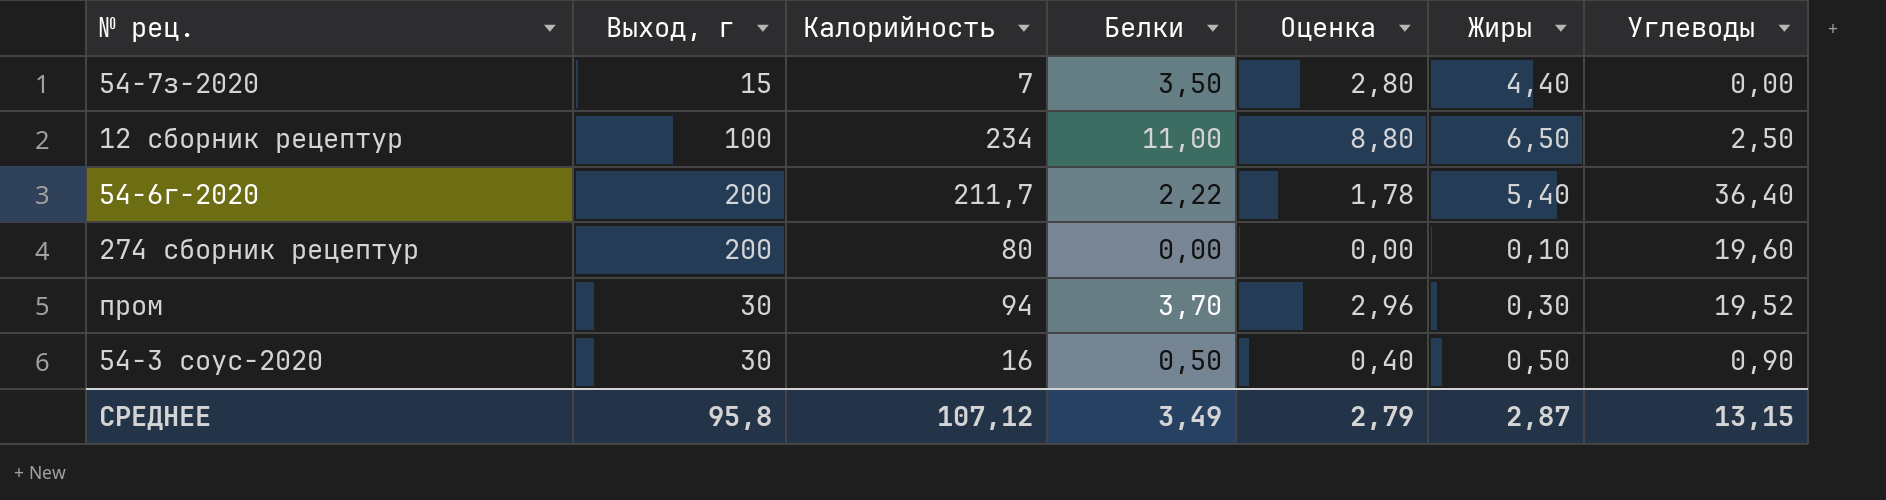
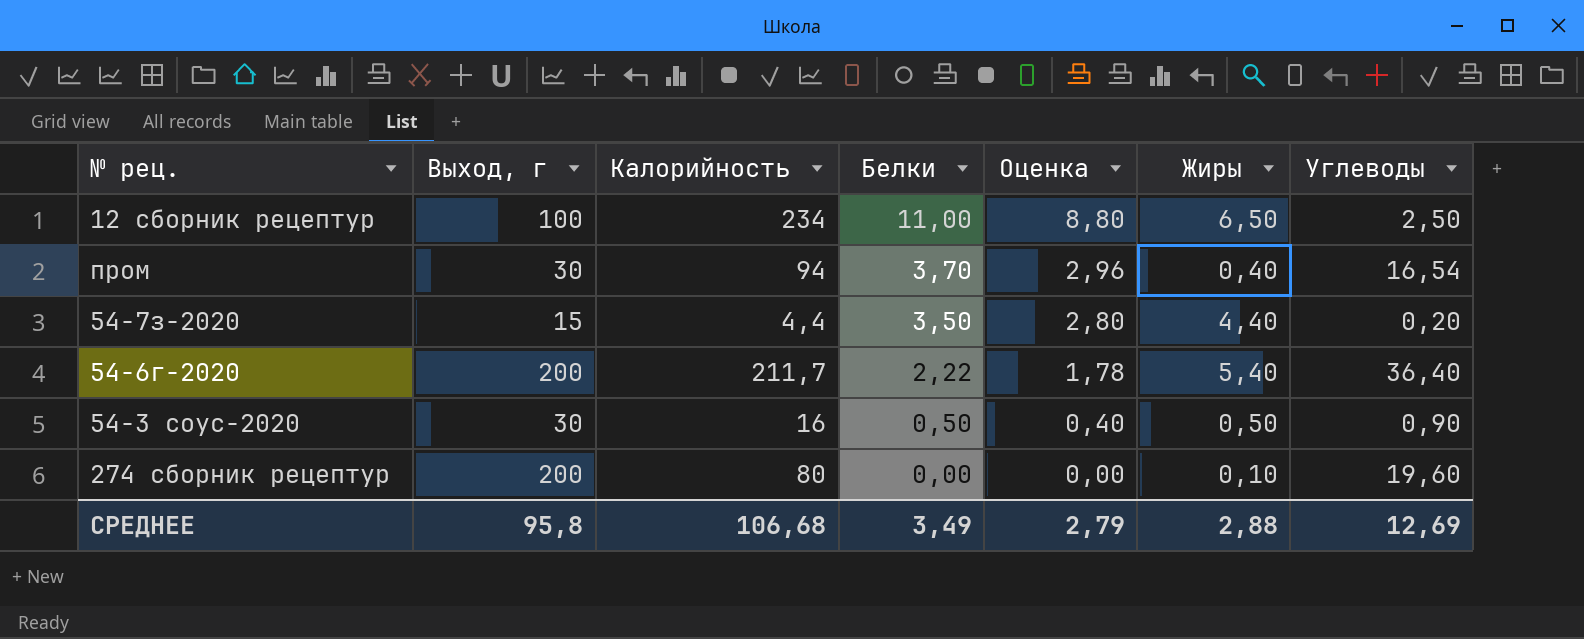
row order: none -> Белки descending
пром | Жиры: 0,30 -> 0,40
пром | Углеводы: 19,52 -> 16,54
54-7з-2020 | Калорийность: 7 -> 4,4
54-7з-2020 | Углеводы: 0,00 -> 0,20
СРЕДНЕЕ | Калорийность: 107,12 -> 106,68
СРЕДНЕЕ | Жиры: 2,87 -> 2,88
СРЕДНЕЕ | Углеводы: 13,15 -> 12,69

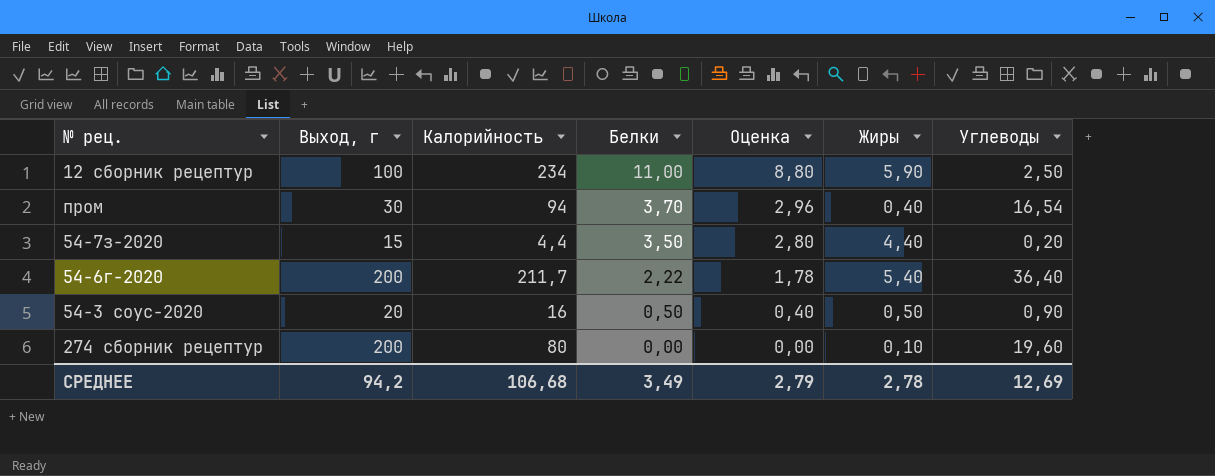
12 сборник рецептур | Жиры: 6,50 -> 5,90
54-3 соус-2020 | Выход, г: 30 -> 20
СРЕДНЕЕ | Выход, г: 95,8 -> 94,2
СРЕДНЕЕ | Жиры: 2,88 -> 2,78

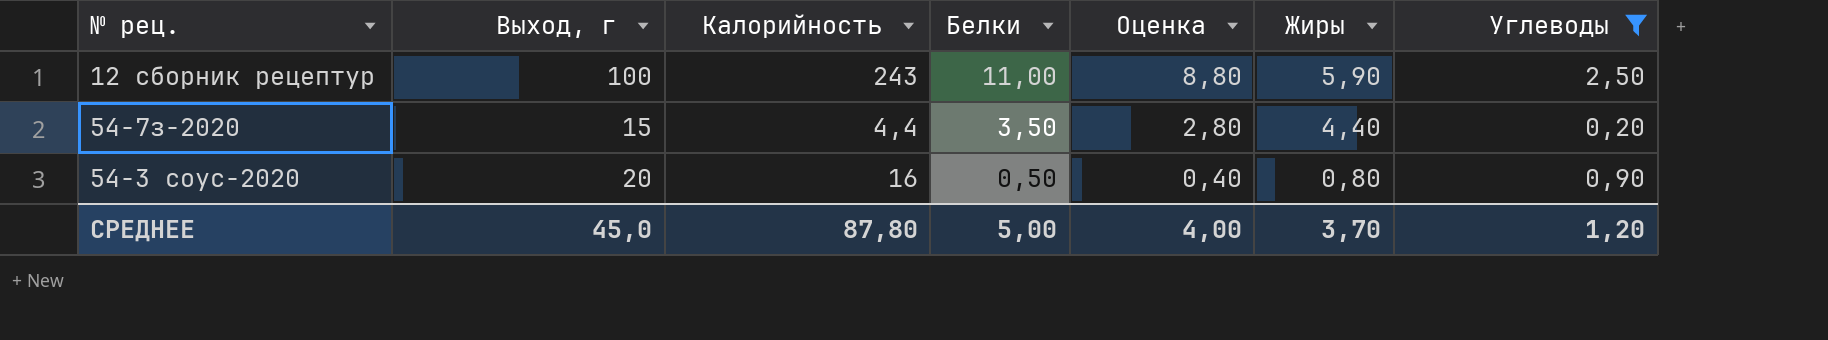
filter: none -> Углеводы <= 2,50
12 сборник рецептур | Калорийность: 234 -> 243
54-3 соус-2020 | Жиры: 0,50 -> 0,80
СРЕДНЕЕ | Выход, г: 94,2 -> 45,0
СРЕДНЕЕ | Калорийность: 106,68 -> 87,80
СРЕДНЕЕ | Белки: 3,49 -> 5,00
СРЕДНЕЕ | Оценка: 2,79 -> 4,00
СРЕДНЕЕ | Жиры: 2,78 -> 3,70
СРЕДНЕЕ | Углеводы: 12,69 -> 1,20

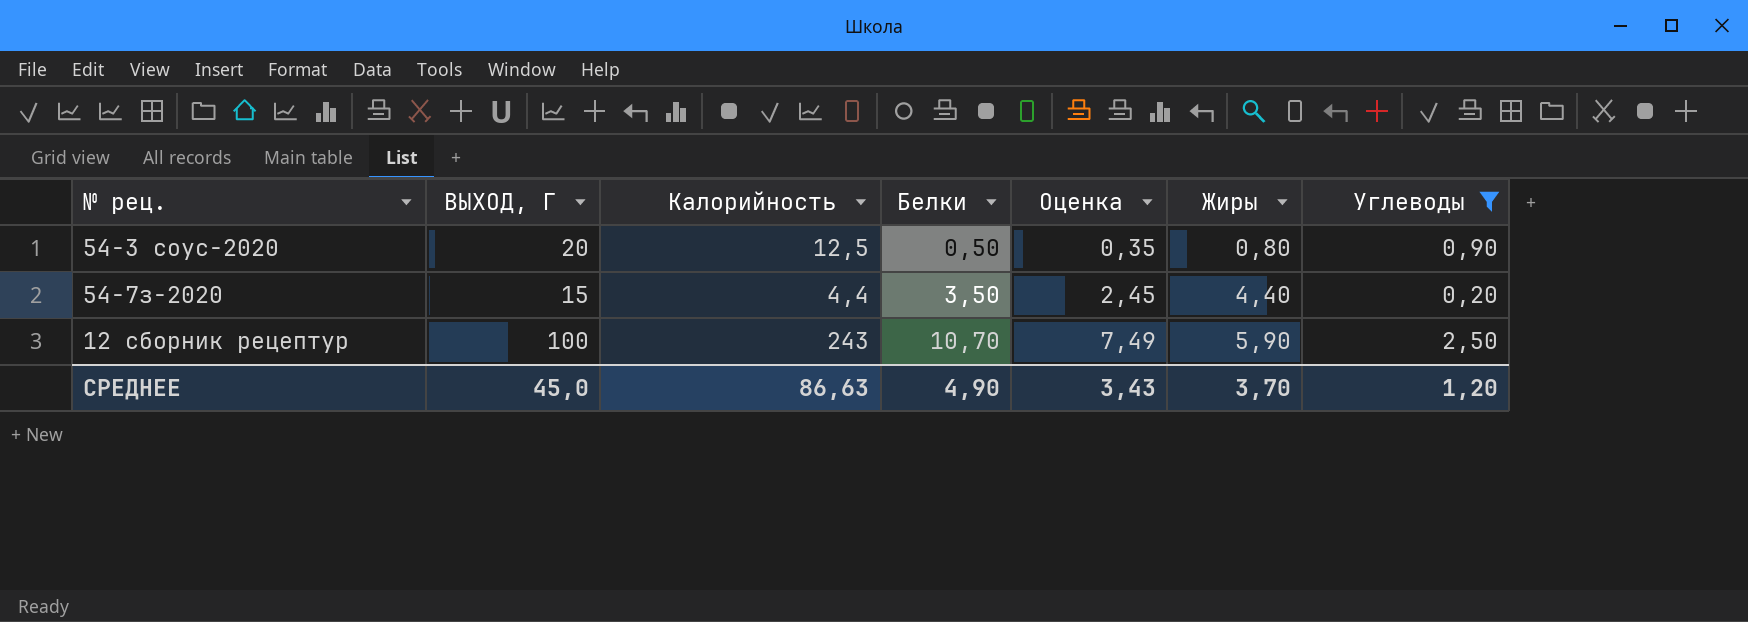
row order: Белки descending -> Белки ascending
column name: Выход, г -> ВЫХОД, Г
column Оценка | formula: [Белки] * 0,8 -> [Белки] * 0,7
54-3 соус-2020 | Калорийность: 16 -> 12,5
12 сборник рецептур | Белки: 11,00 -> 10,70
СРЕДНЕЕ | Калорийность: 87,80 -> 86,63
СРЕДНЕЕ | Белки: 5,00 -> 4,90
СРЕДНЕЕ | Оценка: 4,00 -> 3,43

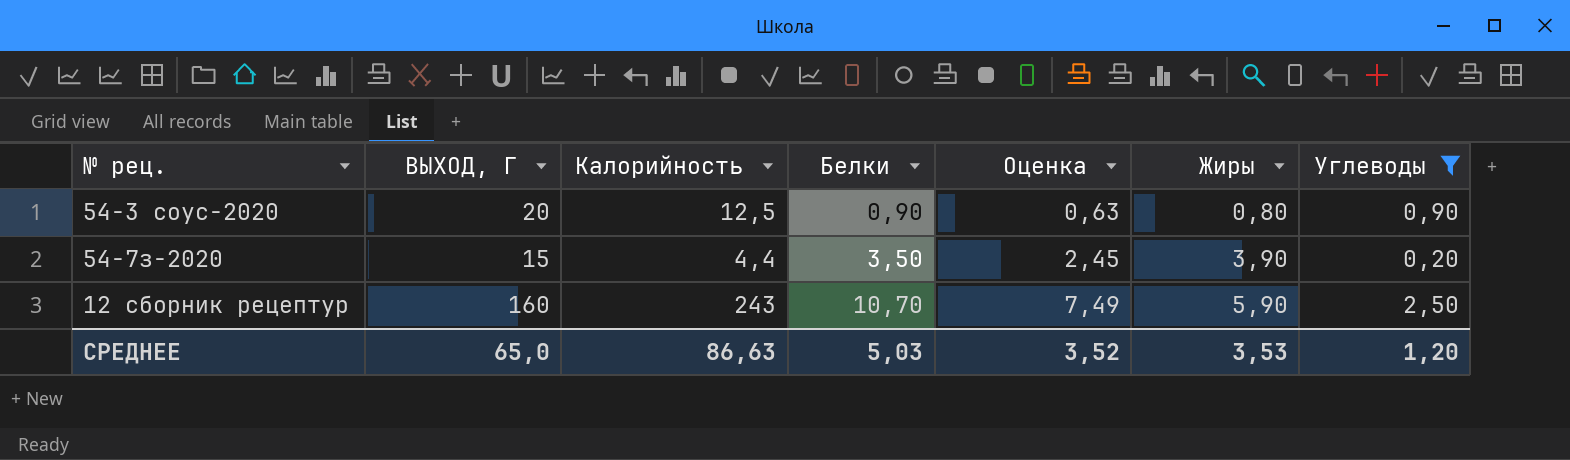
54-3 соус-2020 | Белки: 0,50 -> 0,90
54-3 соус-2020 | Оценка: 0,35 -> 0,63
54-7з-2020 | Жиры: 4,40 -> 3,90
12 сборник рецептур | ВЫХОД, Г: 100 -> 160
СРЕДНЕЕ | ВЫХОД, Г: 45,0 -> 65,0
СРЕДНЕЕ | Белки: 4,90 -> 5,03
СРЕДНЕЕ | Оценка: 3,43 -> 3,52
СРЕДНЕЕ | Жиры: 3,70 -> 3,53

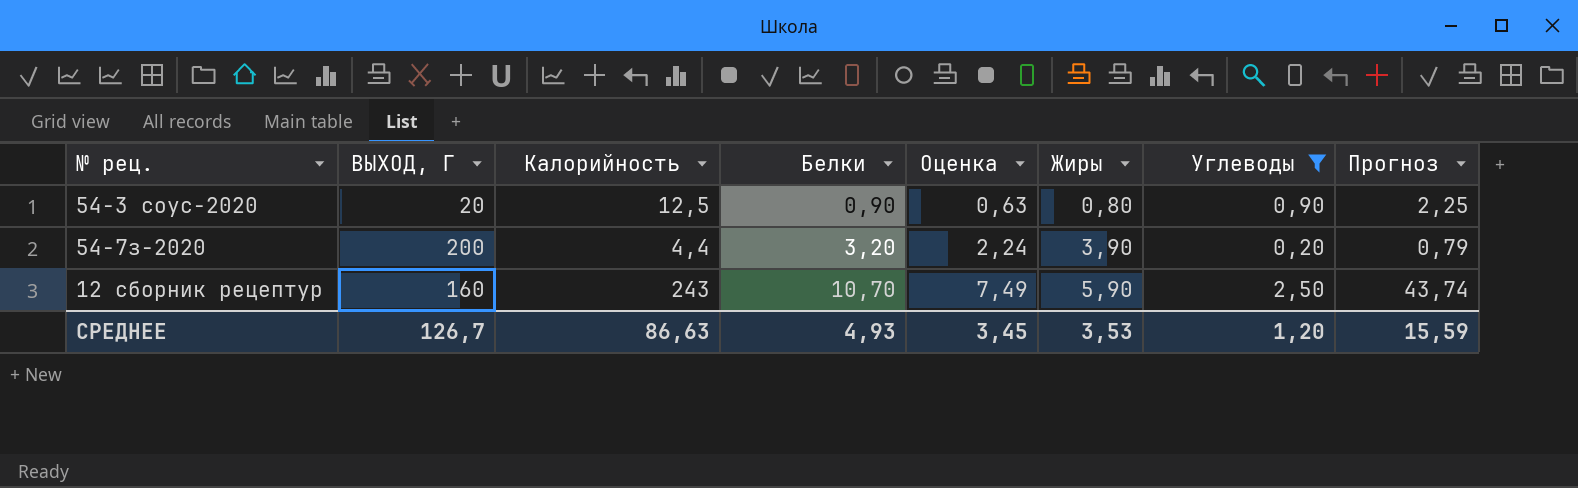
column Прогноз | formula: none -> [Калорийность] * 0,18
54-7з-2020 | ВЫХОД, Г: 15 -> 200
54-7з-2020 | Белки: 3,50 -> 3,20
54-7з-2020 | Оценка: 2,45 -> 2,24
СРЕДНЕЕ | ВЫХОД, Г: 65,0 -> 126,7
СРЕДНЕЕ | Белки: 5,03 -> 4,93
СРЕДНЕЕ | Оценка: 3,52 -> 3,45

